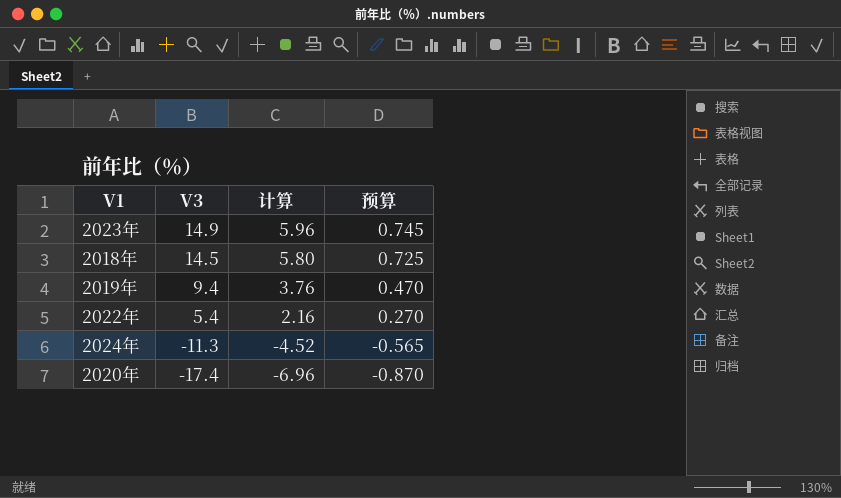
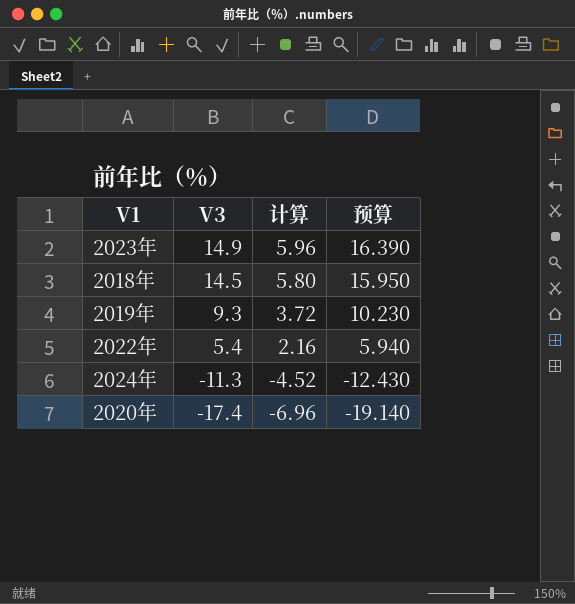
column 预算 | formula: [V3] * 0.05 -> [V3] * 1.1
2019年 | V3: 9.4 -> 9.3
2019年 | 计算: 3.76 -> 3.72

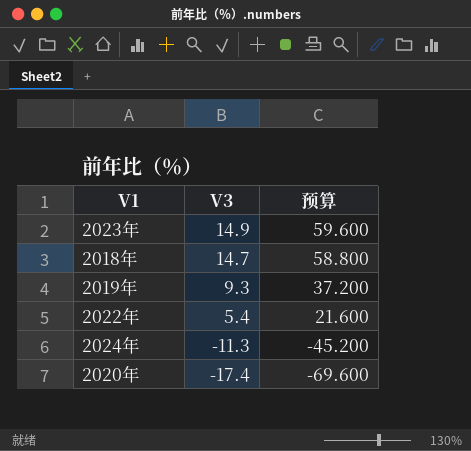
column 计算 | formula: [V3] * 0.4 -> none
column 预算 | formula: [V3] * 1.1 -> [V3] * 4
2018年 | V3: 14.5 -> 14.7

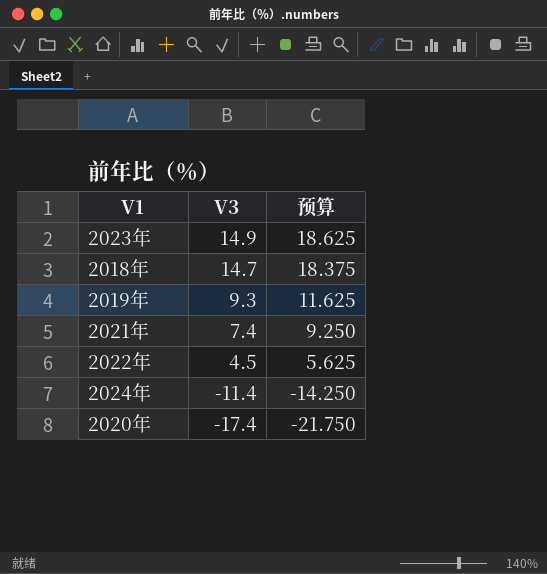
column 预算 | formula: [V3] * 4 -> [V3] * 1.25
row 2021年: none -> 7.4 | 9.250
2022年 | V3: 5.4 -> 4.5
2024年 | V3: -11.3 -> -11.4

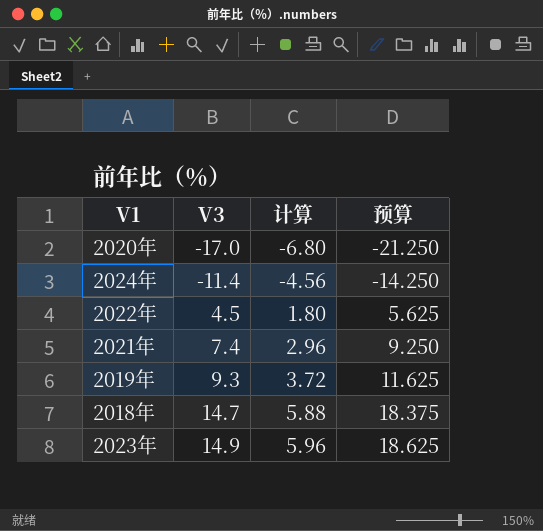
row order: V3 descending -> V3 ascending
column 计算 | formula: none -> [V3] * 0.4
2020年 | V3: -17.4 -> -17.0
2020年 | 预算: -21.750 -> -21.250

